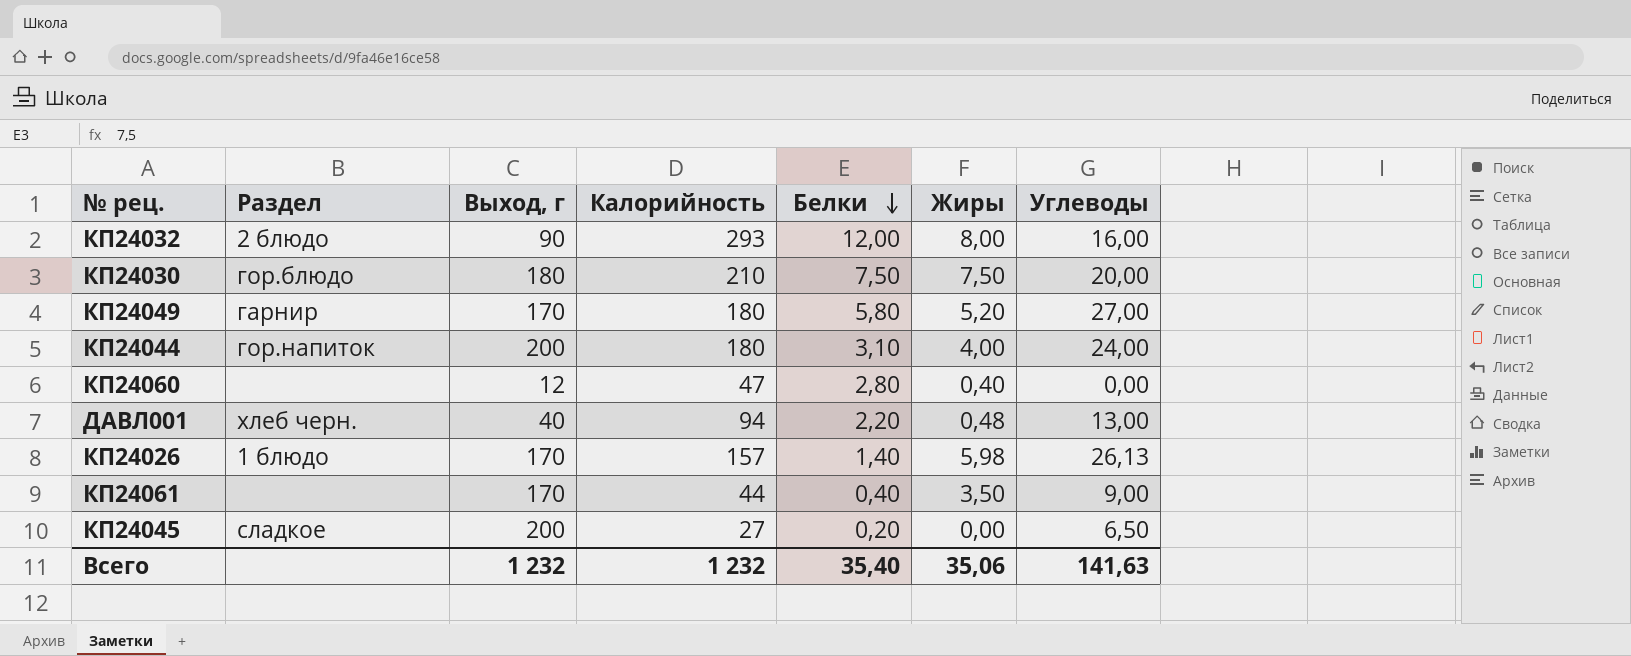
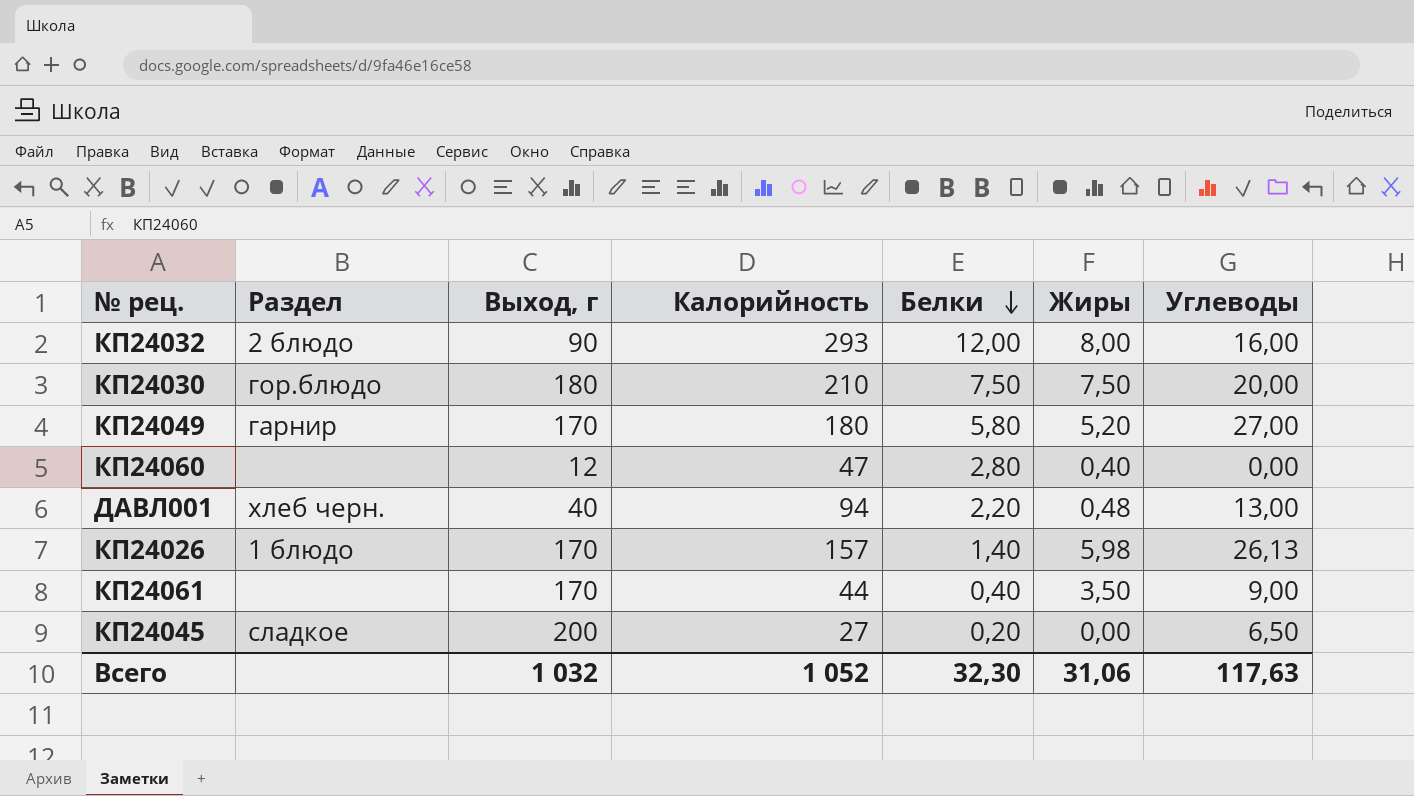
row КП24044: гор.напиток | 200 | 180 | 3,10 | 4,00 | 24,00 -> none
Всего | Выход, г: 1 232 -> 1 032
Всего | Калорийность: 1 232 -> 1 052
Всего | Белки: 35,40 -> 32,30
Всего | Жиры: 35,06 -> 31,06
Всего | Углеводы: 141,63 -> 117,63

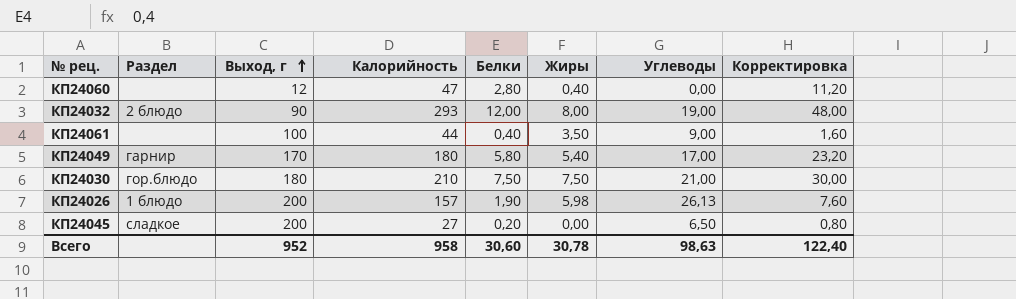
row order: Белки descending -> Выход, г ascending
column Корректировка | formula: none -> [Белки] * 4
row ДАВЛ001: хлеб черн. | 40 | 94 | 2,20 | 0,48 | 13,00 -> none
КП24032 | Углеводы: 16,00 -> 19,00
КП24061 | Выход, г: 170 -> 100
КП24049 | Жиры: 5,20 -> 5,40
КП24049 | Углеводы: 27,00 -> 17,00
КП24030 | Углеводы: 20,00 -> 21,00
КП24026 | Выход, г: 170 -> 200
КП24026 | Белки: 1,40 -> 1,90
Всего | Выход, г: 1 032 -> 952
Всего | Калорийность: 1 052 -> 958
Всего | Белки: 32,30 -> 30,60
Всего | Жиры: 31,06 -> 30,78
Всего | Углеводы: 117,63 -> 98,63

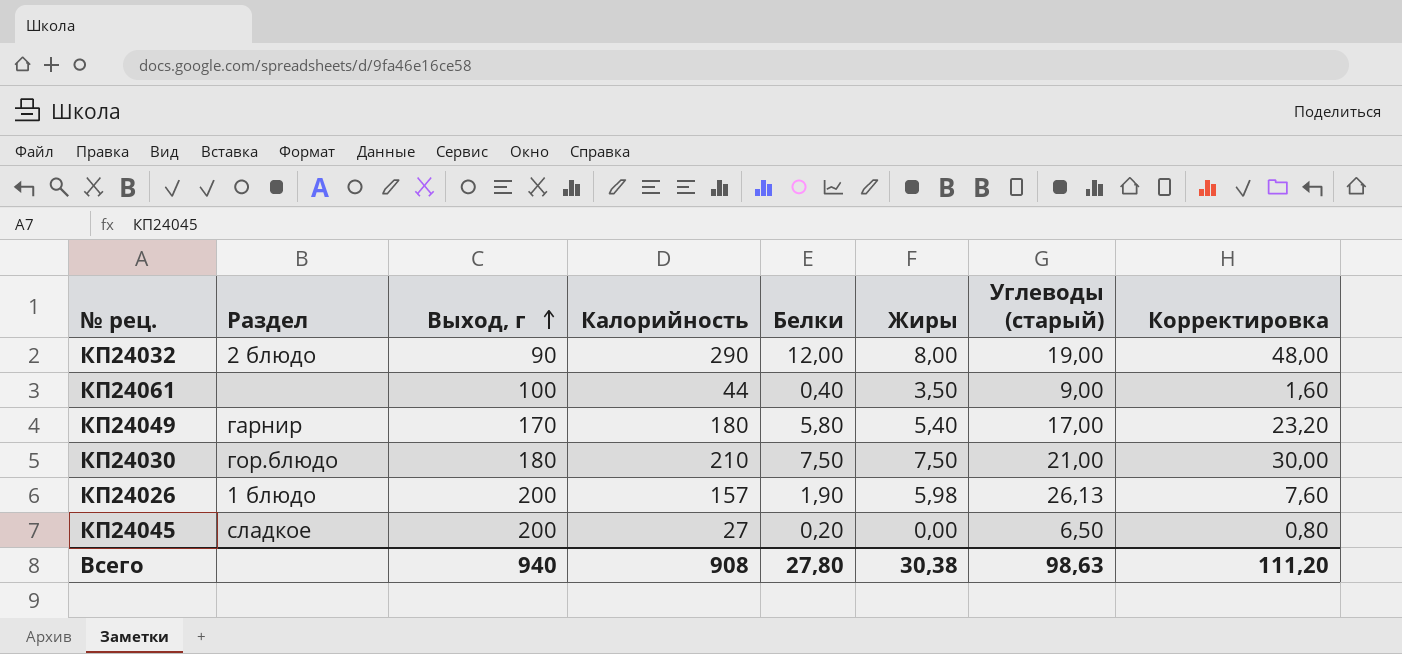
column name: Углеводы -> Углеводы (старый)
row КП24060: none | 12 | 47 | 2,80 | 0,40 | 0,00 | 11,20 -> none
КП24032 | Калорийность: 293 -> 290
Всего | Выход, г: 952 -> 940
Всего | Калорийность: 958 -> 908
Всего | Белки: 30,60 -> 27,80
Всего | Жиры: 30,78 -> 30,38
Всего | Корректировка: 122,40 -> 111,20

